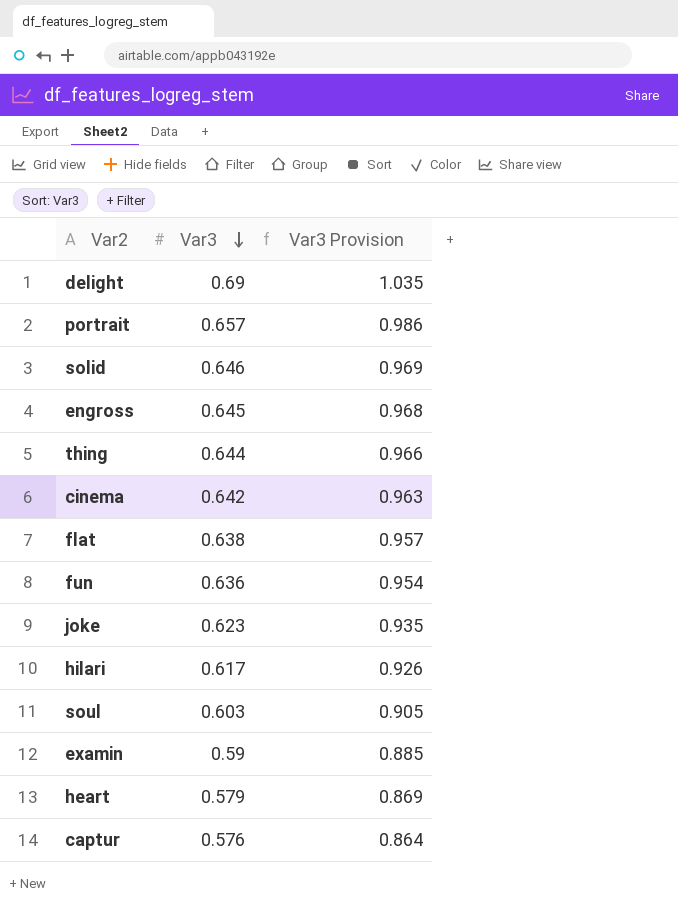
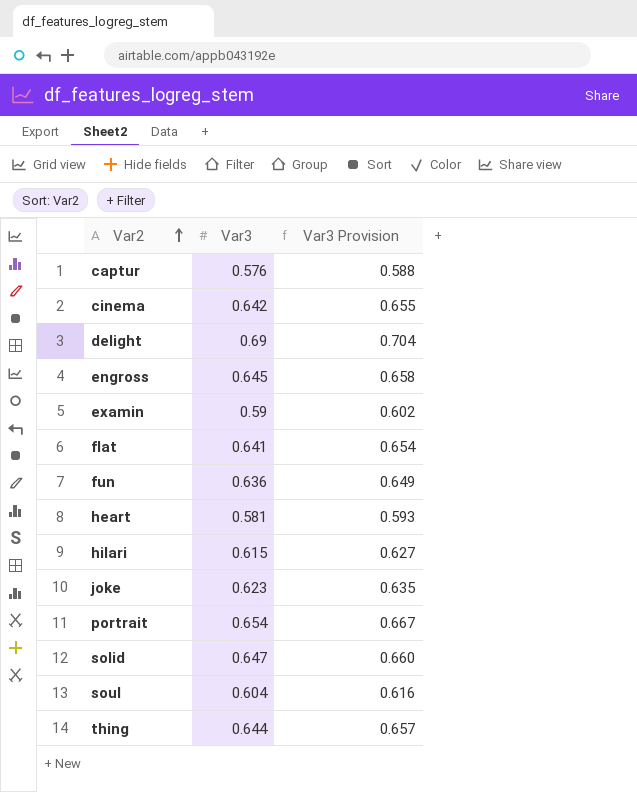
row order: Var3 descending -> Var2 ascending
column Var3 Provision | formula: [Var3] * 1.5 -> [Var3] * 1.02
flat | Var3: 0.638 -> 0.641
heart | Var3: 0.579 -> 0.581
hilari | Var3: 0.617 -> 0.615
portrait | Var3: 0.657 -> 0.654
solid | Var3: 0.646 -> 0.647
soul | Var3: 0.603 -> 0.604

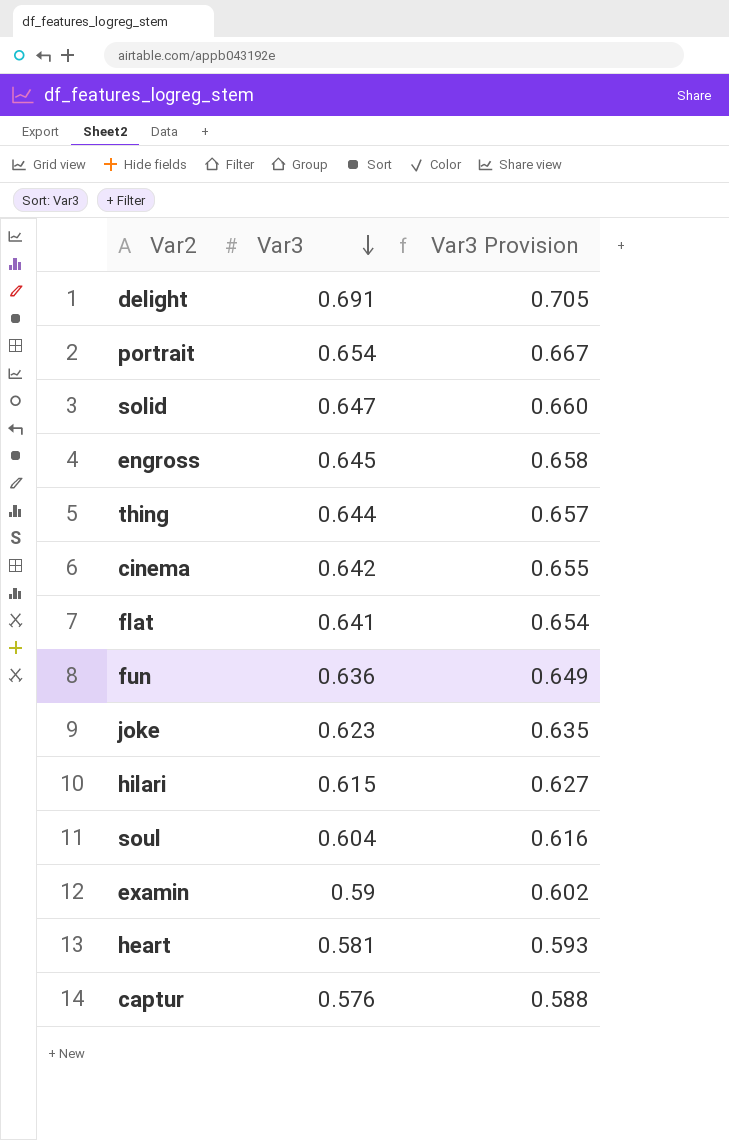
row order: Var2 ascending -> Var3 descending
delight | Var3: 0.69 -> 0.691
delight | Var3 Provision: 0.704 -> 0.705

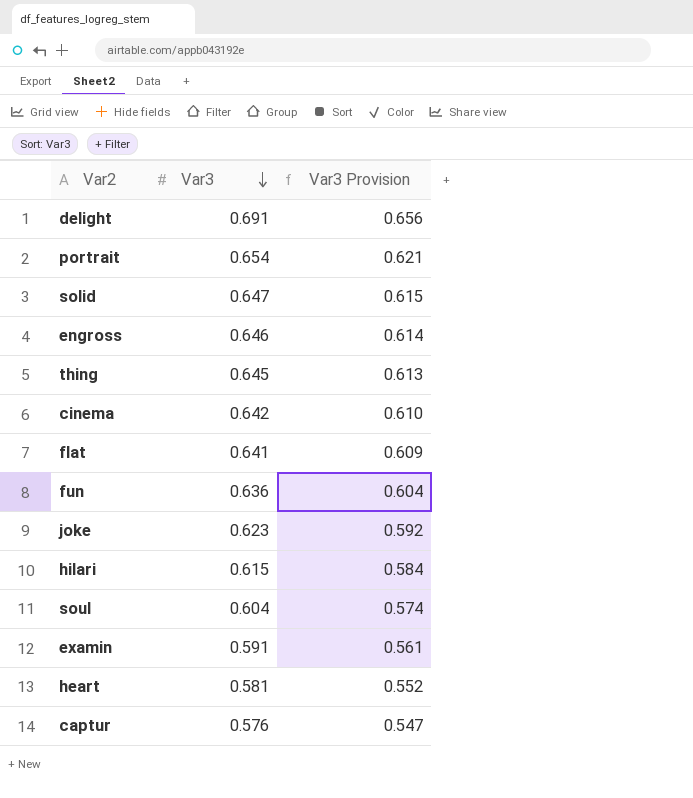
column Var3 Provision | formula: [Var3] * 1.02 -> [Var3] * 0.95
engross | Var3: 0.645 -> 0.646
thing | Var3: 0.644 -> 0.645
examin | Var3: 0.59 -> 0.591

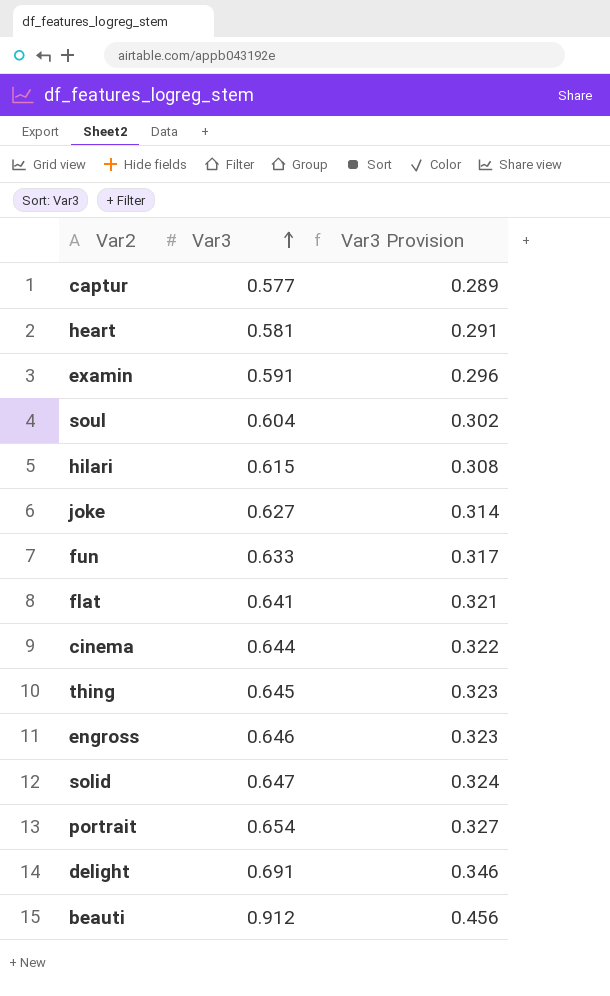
row order: Var3 descending -> Var3 ascending
column Var3 Provision | formula: [Var3] * 0.95 -> [Var3] * 0.5
captur | Var3: 0.576 -> 0.577
joke | Var3: 0.623 -> 0.627
fun | Var3: 0.636 -> 0.633
cinema | Var3: 0.642 -> 0.644
row beauti: none -> 0.912 | 0.456

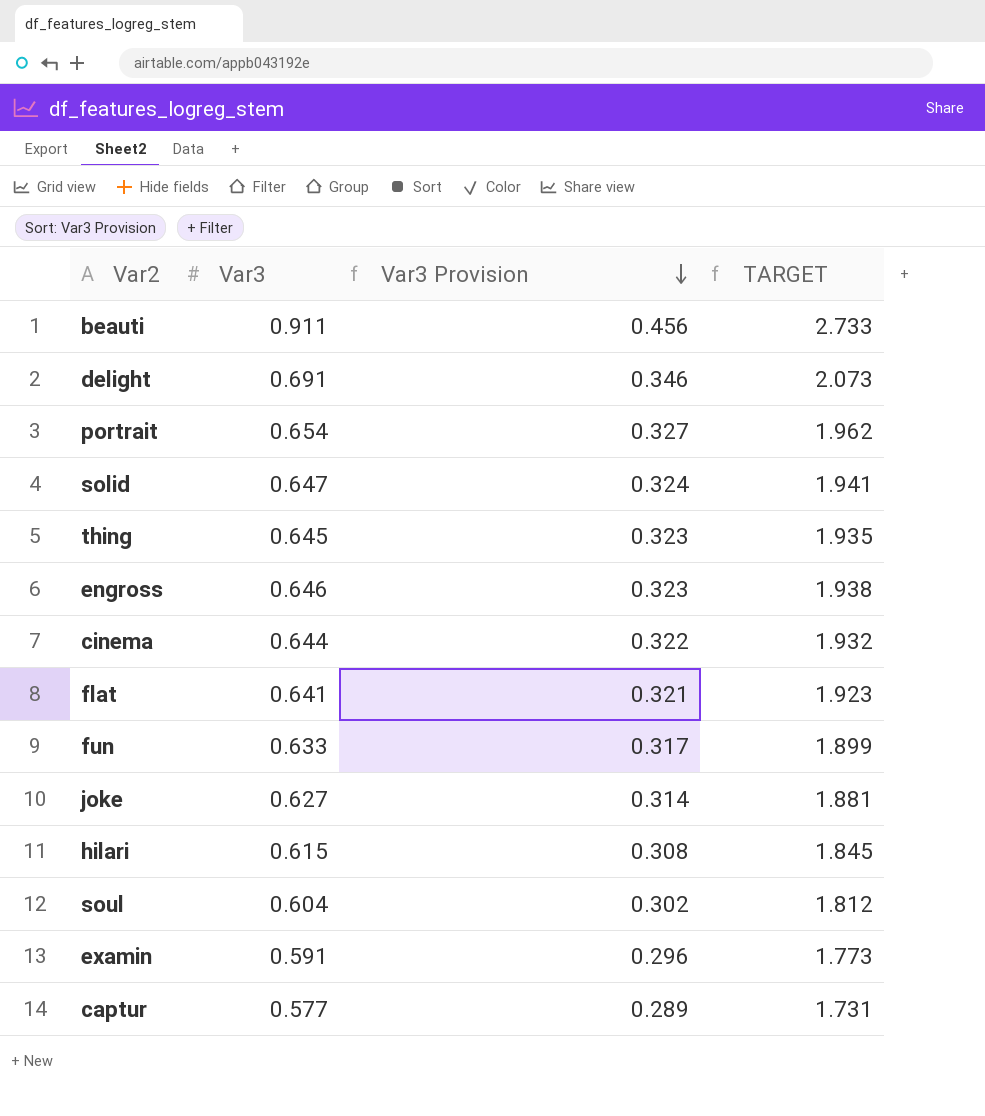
row order: Var3 ascending -> Var3 Provision descending
column TARGET | formula: none -> [Var3] * 3
row heart: 0.581 | 0.291 -> none
beauti | Var3: 0.912 -> 0.911

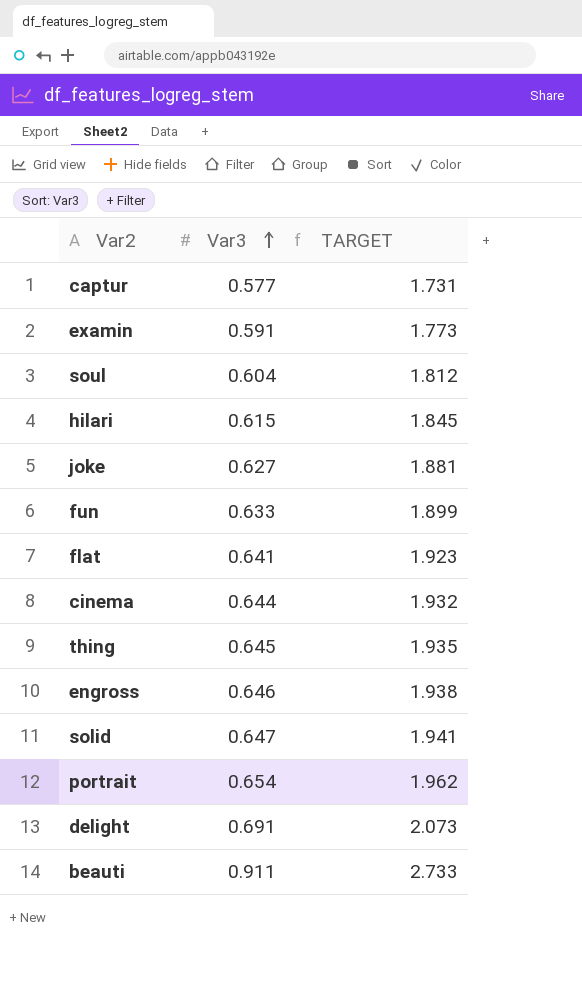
row order: Var3 Provision descending -> Var3 ascending
column Var3 Provision | formula: [Var3] * 0.5 -> none

